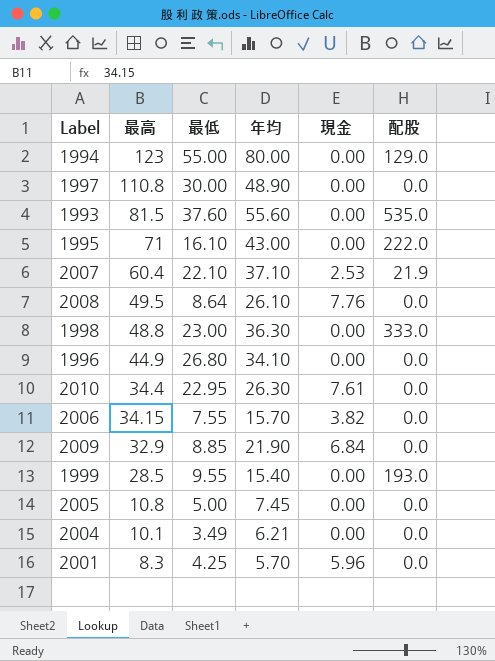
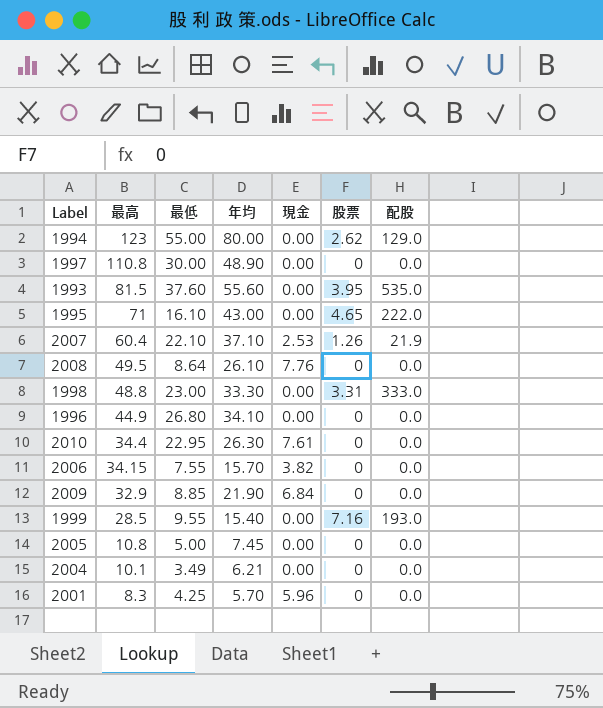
column 股票 | position: none -> 6
1998 | 年均: 36.30 -> 33.30

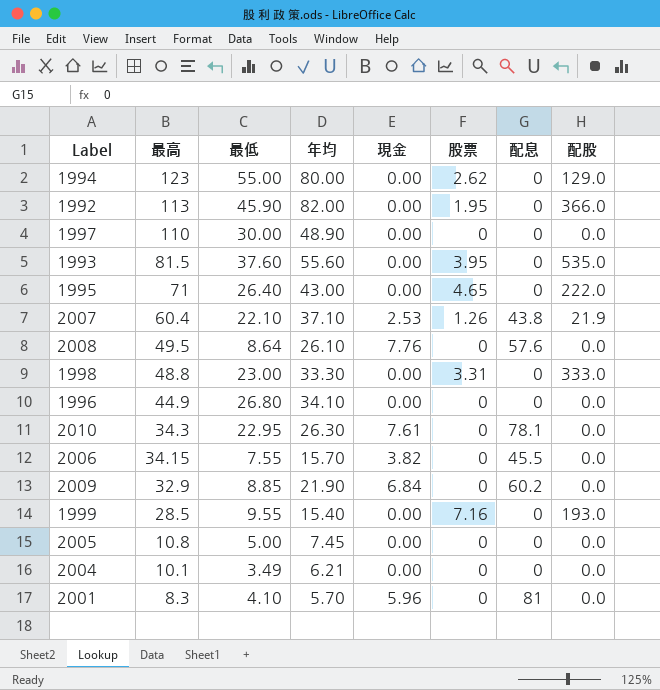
column 配息 | position: none -> 7
row 1992: none -> 113 | 45.90 | 82.00 | 0.00 | 1.95 | 0 | 366.0
1997 | 最高: 110.8 -> 110
1995 | 最低: 16.10 -> 26.40
2010 | 最高: 34.4 -> 34.3
2001 | 最低: 4.25 -> 4.10

